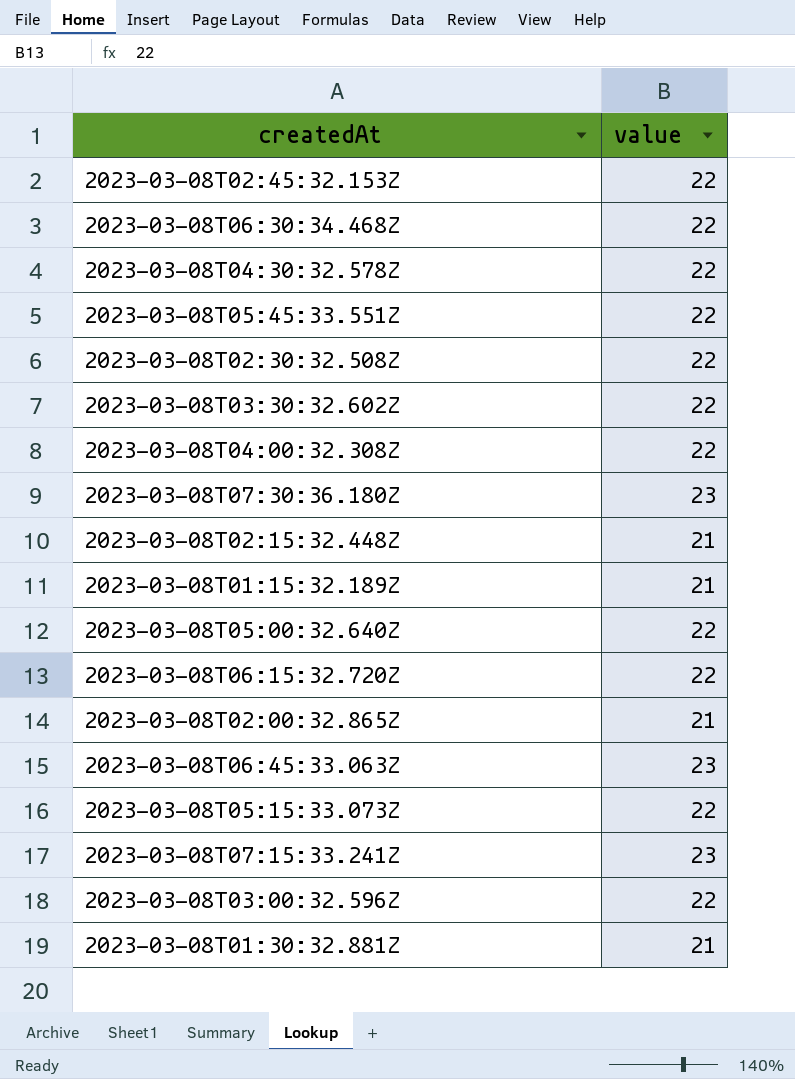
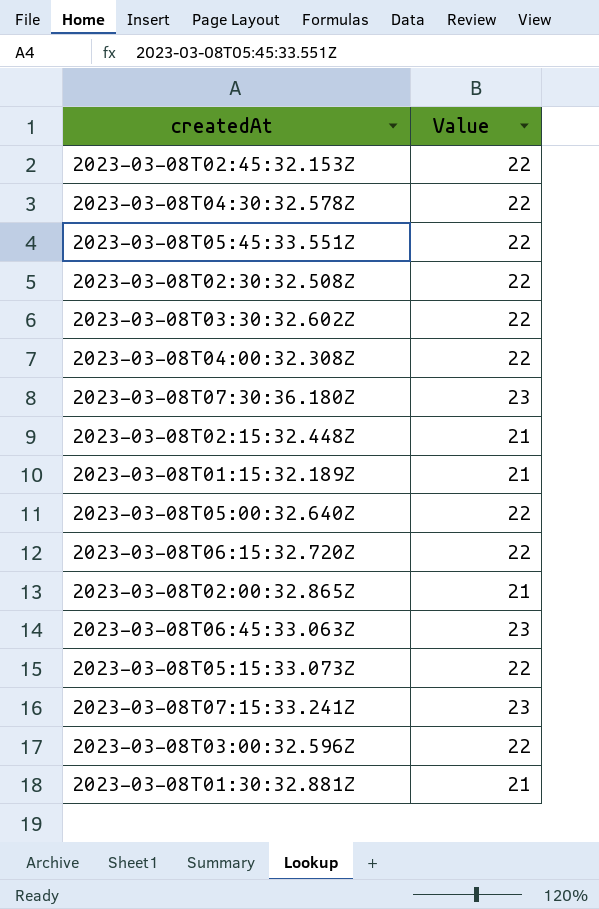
column name: value -> Value
row 2023-03-08T06:30:34.468Z: 22 -> none

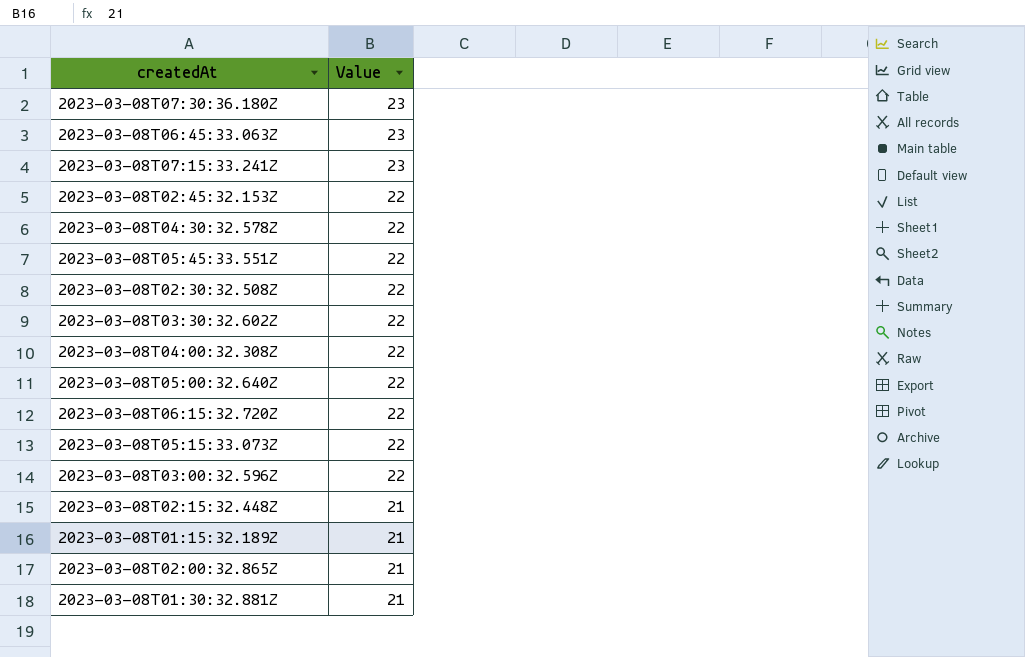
row order: none -> Value descending

